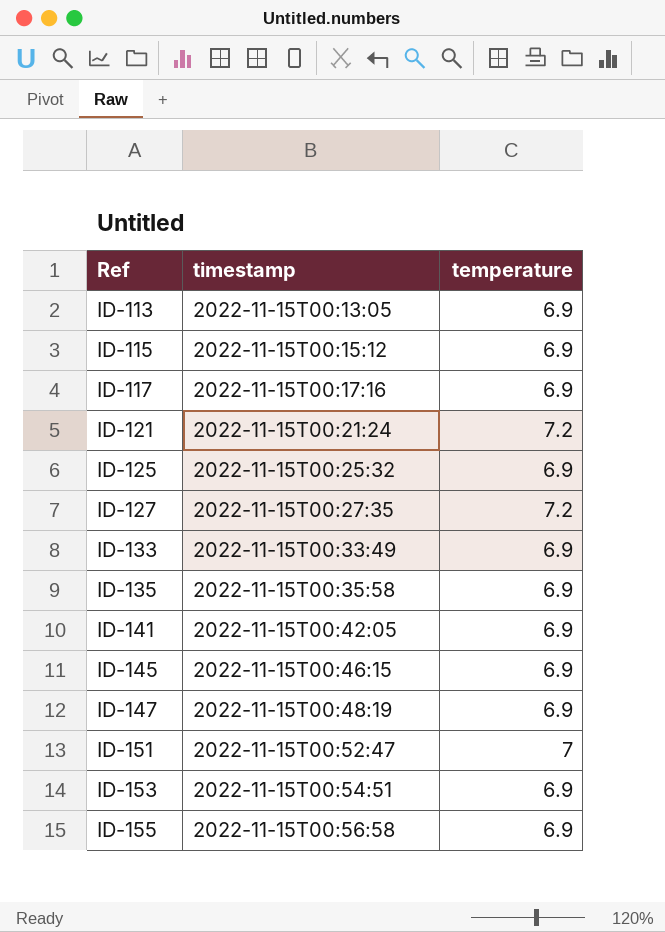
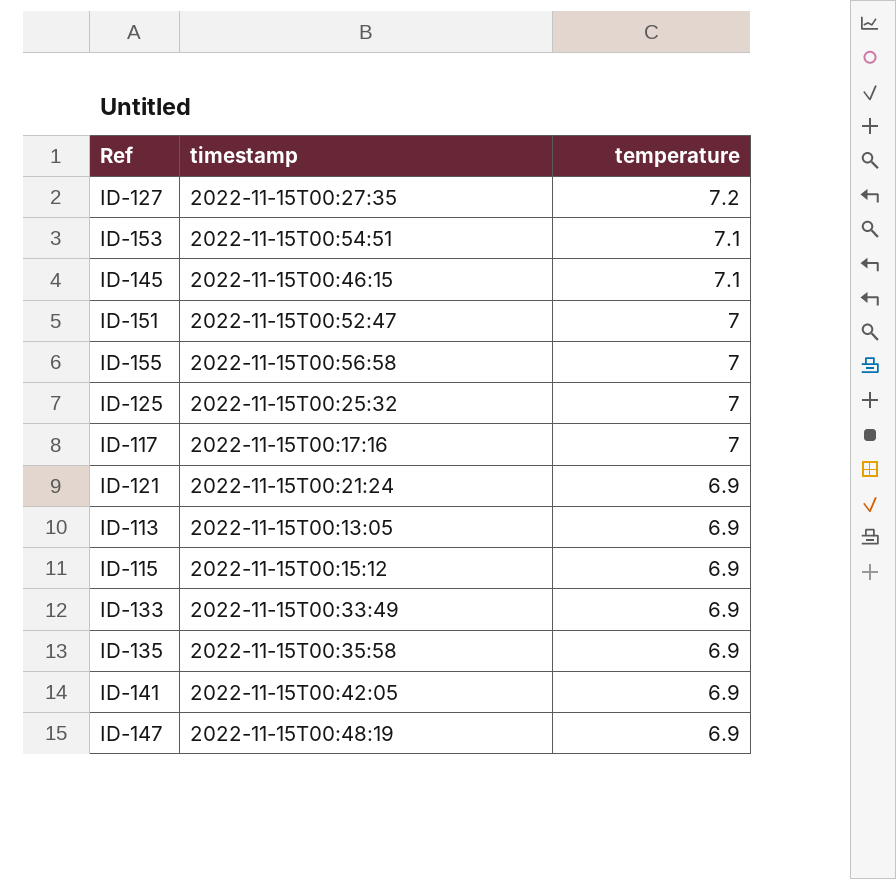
row order: Ref ascending -> temperature descending
ID-153 | temperature: 6.9 -> 7.1
ID-145 | temperature: 6.9 -> 7.1
ID-155 | temperature: 6.9 -> 7
ID-125 | temperature: 6.9 -> 7
ID-117 | temperature: 6.9 -> 7
ID-121 | temperature: 7.2 -> 6.9

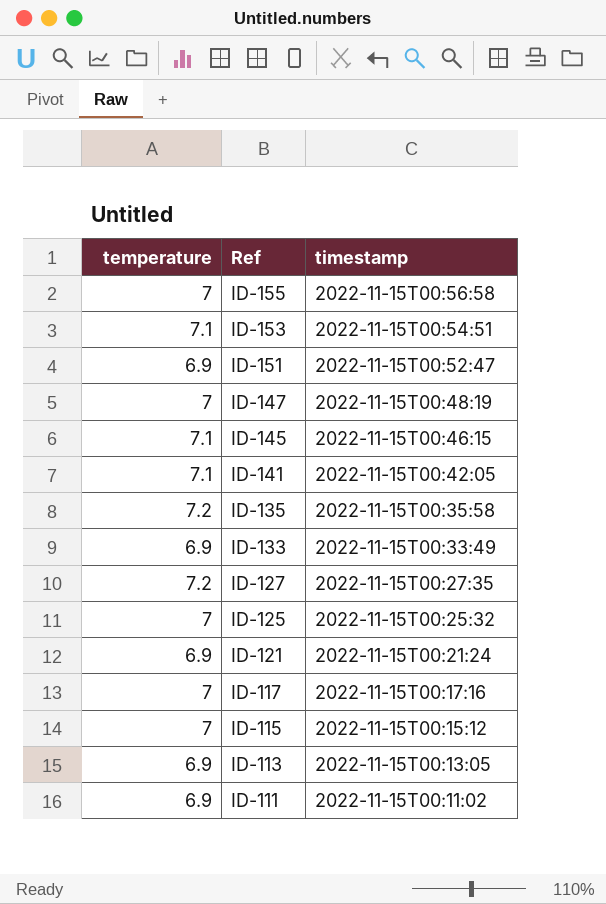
row order: temperature descending -> Ref descending
column temperature | position: 3 -> 1
ID-151 | temperature: 7 -> 6.9
ID-147 | temperature: 6.9 -> 7
ID-141 | temperature: 6.9 -> 7.1
ID-135 | temperature: 6.9 -> 7.2
ID-115 | temperature: 6.9 -> 7
row ID-111: none -> 6.9 | 2022-11-15T00:11:02

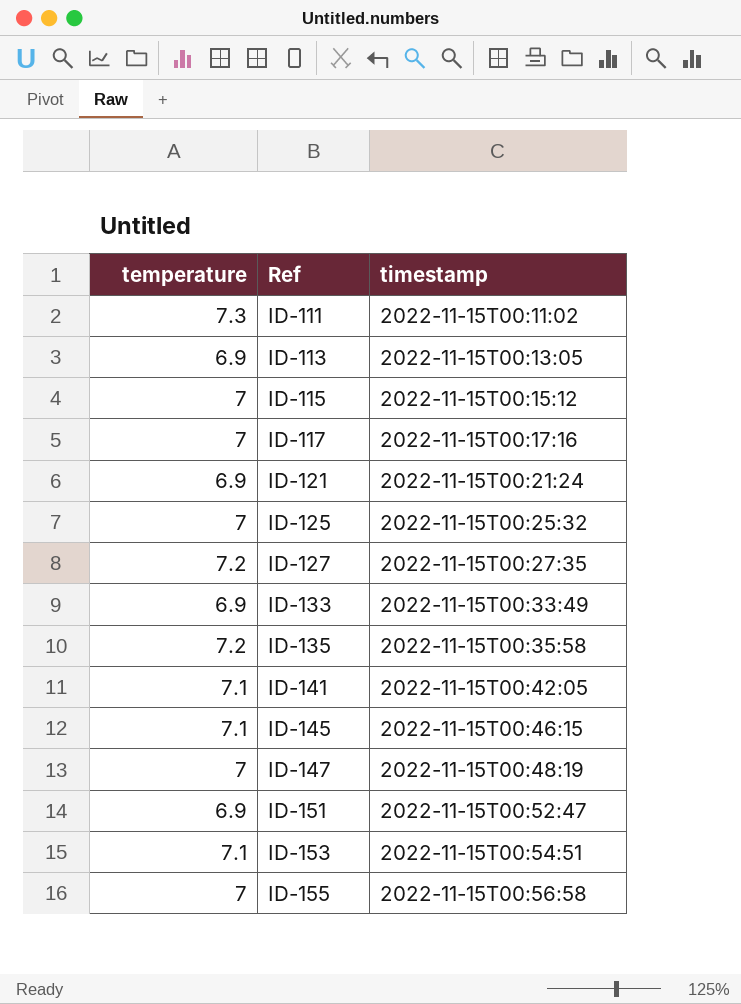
row order: Ref descending -> Ref ascending
ID-111 | temperature: 6.9 -> 7.3

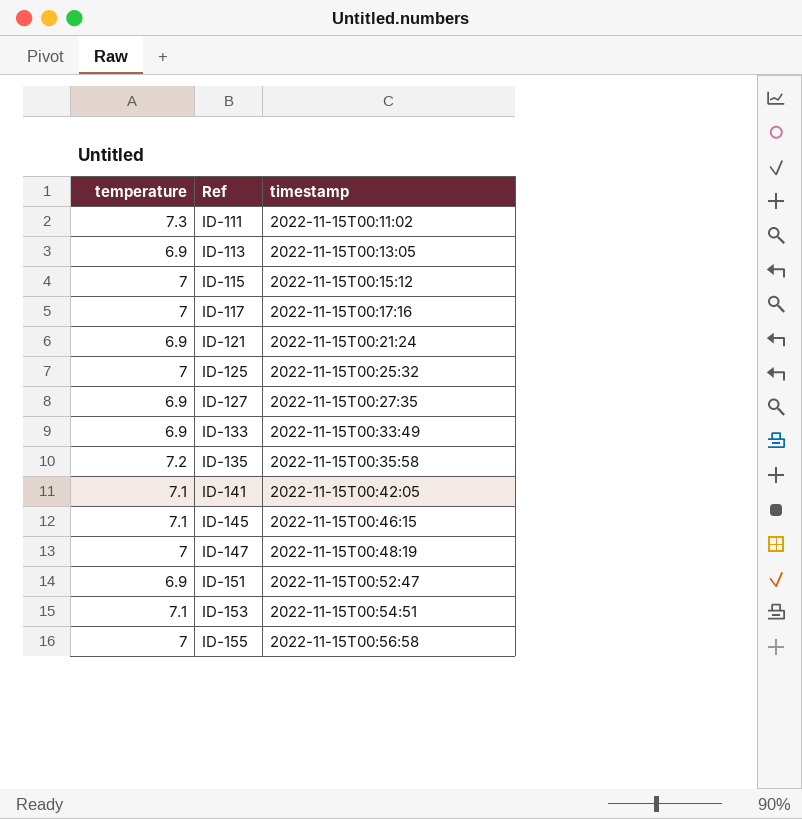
ID-127 | temperature: 7.2 -> 6.9

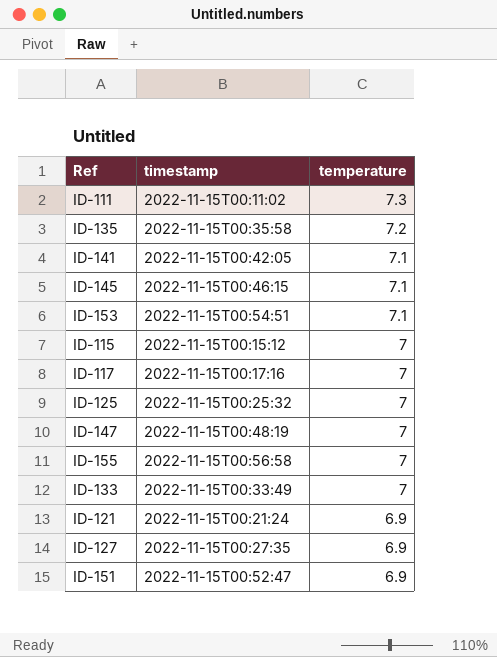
row order: Ref ascending -> temperature descending
column temperature | position: 1 -> 3
row ID-113: 6.9 | 2022-11-15T00:13:05 -> none
ID-133 | temperature: 6.9 -> 7

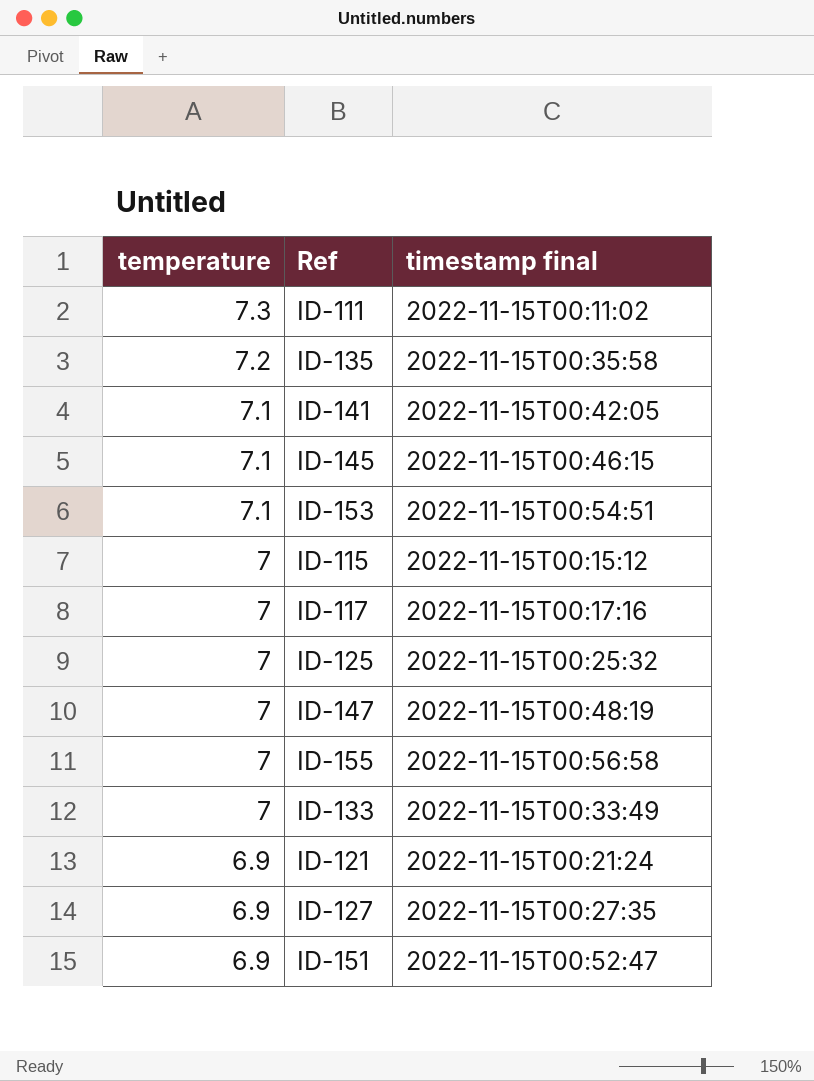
column temperature | position: 3 -> 1
column name: timestamp -> timestamp final

